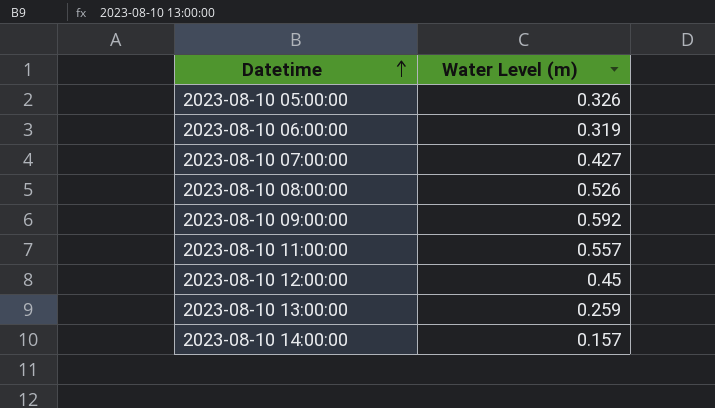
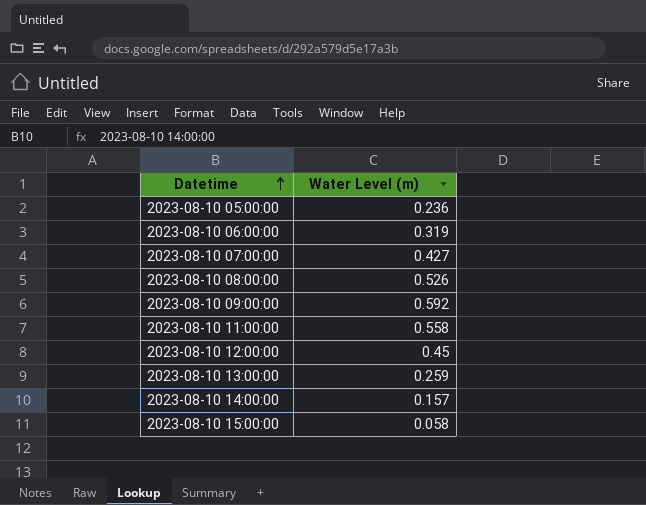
2023-08-10 05:00:00 | Water Level (m): 0.326 -> 0.236
2023-08-10 11:00:00 | Water Level (m): 0.557 -> 0.558
row 2023-08-10 15:00:00: none -> 0.058

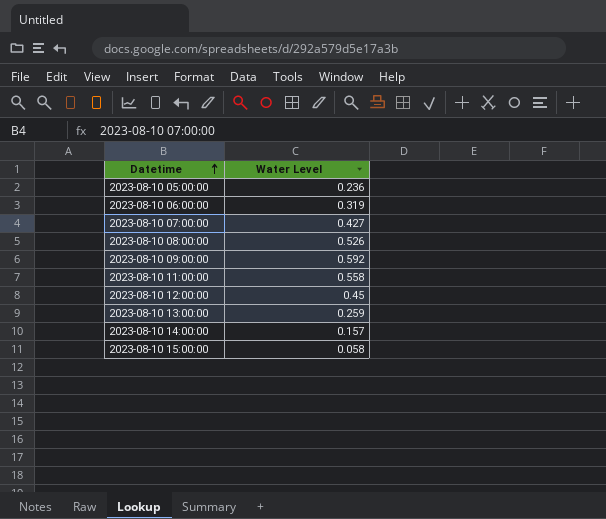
column name: Water Level (m) -> Water Level

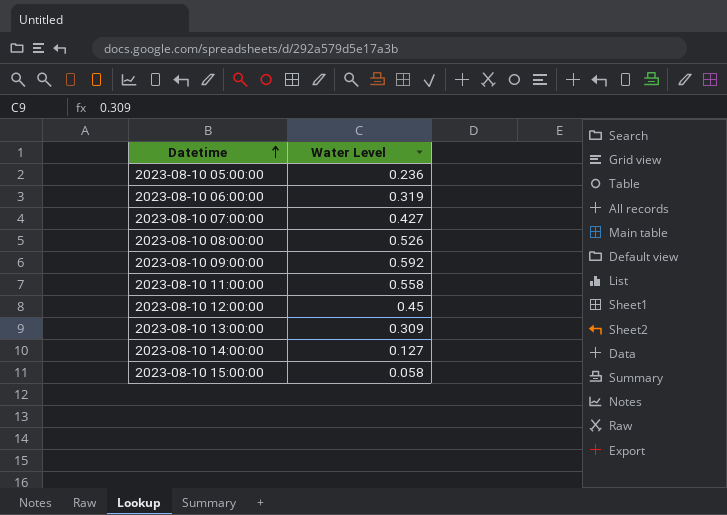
2023-08-10 13:00:00 | Water Level: 0.259 -> 0.309
2023-08-10 14:00:00 | Water Level: 0.157 -> 0.127

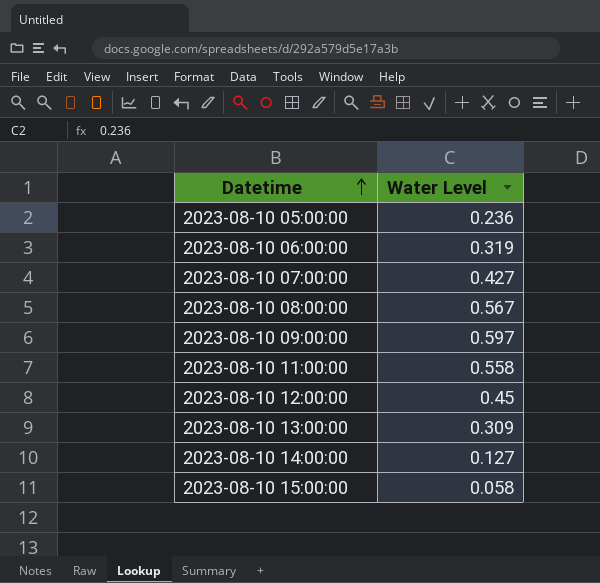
2023-08-10 08:00:00 | Water Level: 0.526 -> 0.567
2023-08-10 09:00:00 | Water Level: 0.592 -> 0.597

